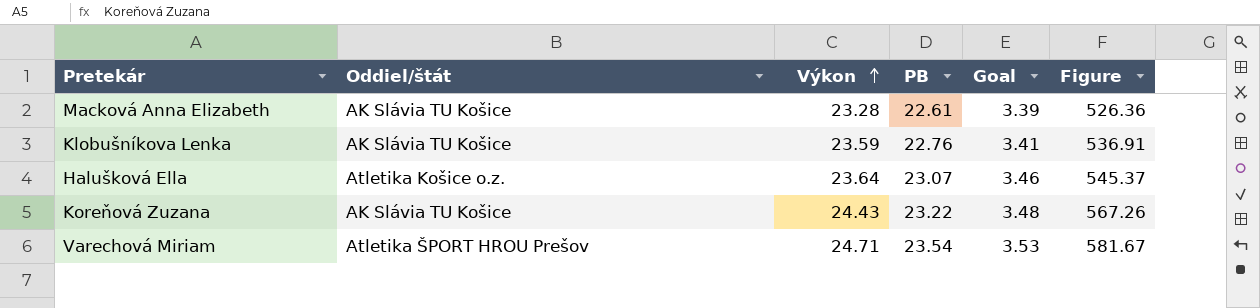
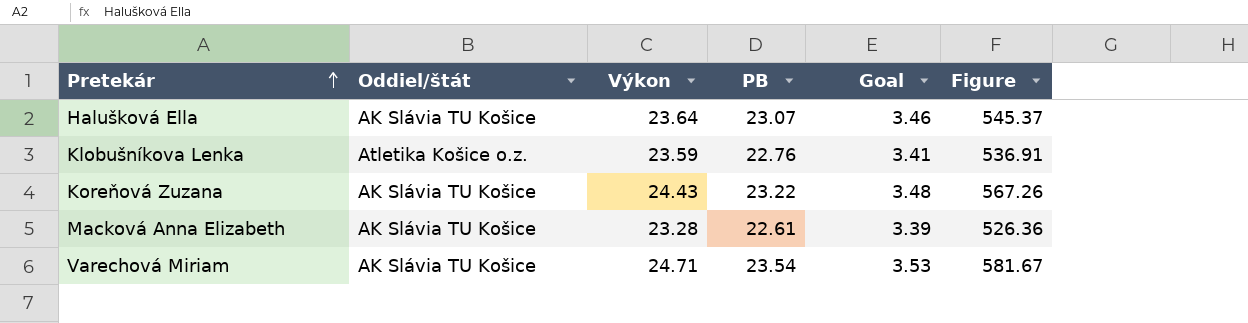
row order: Výkon ascending -> Pretekár ascending
Halušková Ella | Oddiel/štát: Atletika Košice o.z. -> AK Slávia TU Košice
Klobušníkova Lenka | Oddiel/štát: AK Slávia TU Košice -> Atletika Košice o.z.
Varechová Miriam | Oddiel/štát: Atletika ŠPORT HROU Prešov -> AK Slávia TU Košice

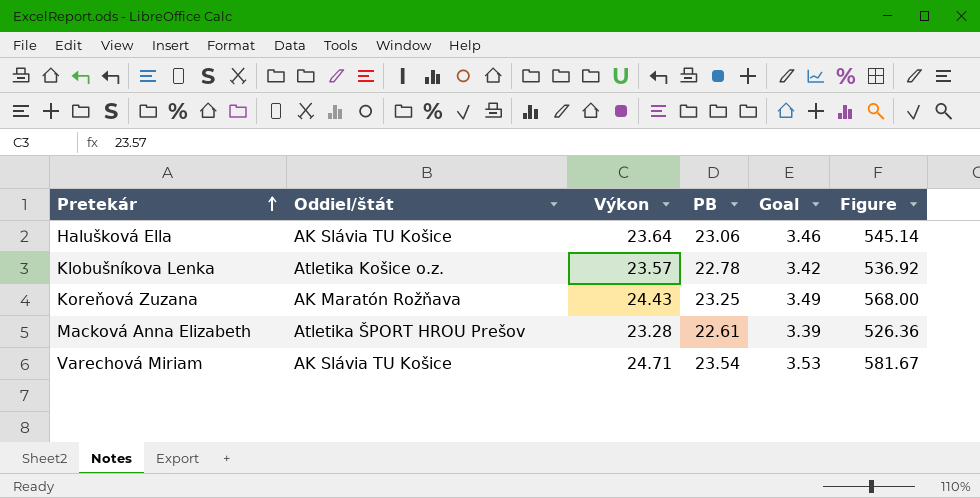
Halušková Ella | PB: 23.07 -> 23.06
Halušková Ella | Figure: 545.37 -> 545.14
Klobušníkova Lenka | Výkon: 23.59 -> 23.57
Klobušníkova Lenka | PB: 22.76 -> 22.78
Klobušníkova Lenka | Goal: 3.41 -> 3.42
Klobušníkova Lenka | Figure: 536.91 -> 536.92
Koreňová Zuzana | Oddiel/štát: AK Slávia TU Košice -> AK Maratón Rožňava
Koreňová Zuzana | PB: 23.22 -> 23.25
Koreňová Zuzana | Goal: 3.48 -> 3.49
Koreňová Zuzana | Figure: 567.26 -> 568.00
Macková Anna Elizabeth | Oddiel/štát: AK Slávia TU Košice -> Atletika ŠPORT HROU Prešov

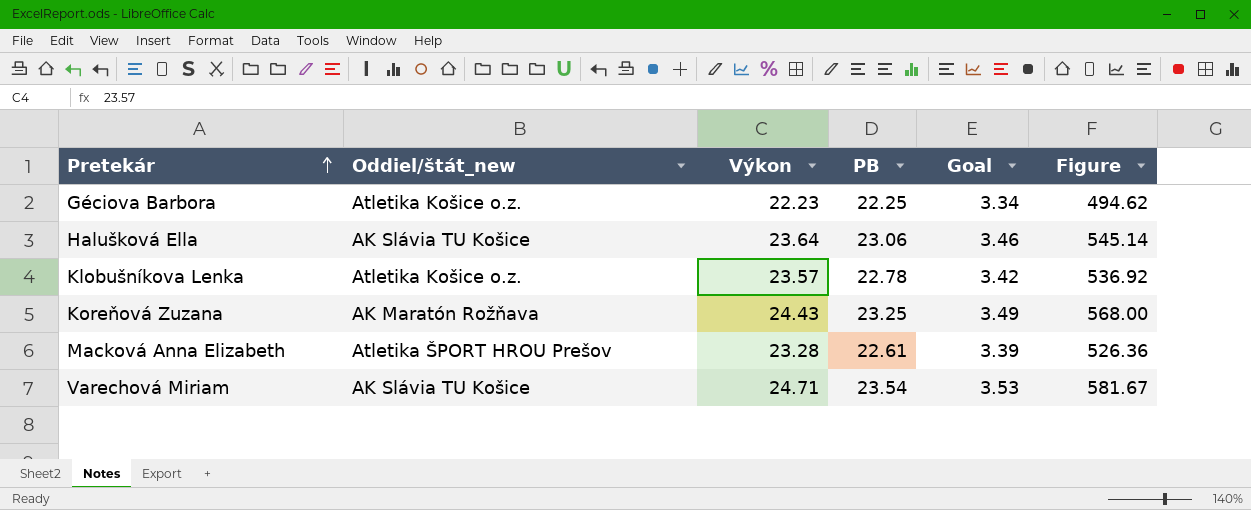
column name: Oddiel/štát -> Oddiel/štát_new
row Géciova Barbora: none -> Atletika Košice o.z. | 22.23 | 22.25 | 3.34 | 494.62

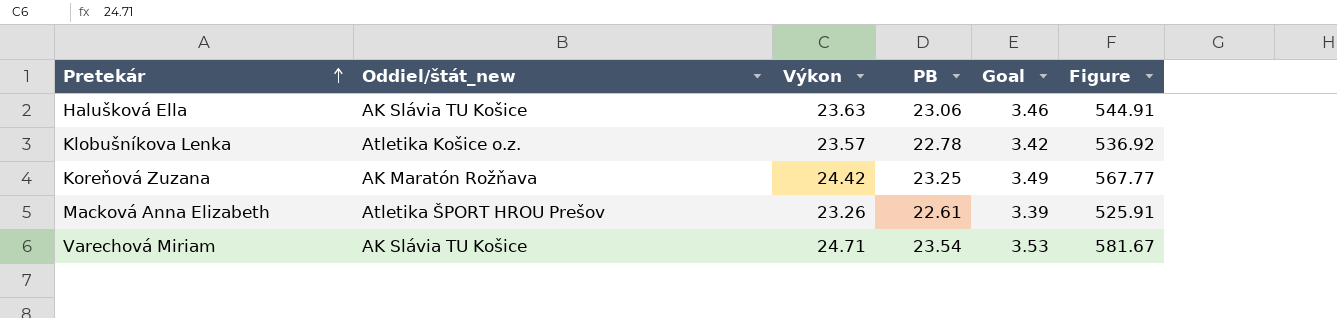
row Géciova Barbora: Atletika Košice o.z. | 22.23 | 22.25 | 3.34 | 494.62 -> none
Halušková Ella | Výkon: 23.64 -> 23.63
Halušková Ella | Figure: 545.14 -> 544.91
Koreňová Zuzana | Výkon: 24.43 -> 24.42
Koreňová Zuzana | Figure: 568.00 -> 567.77
Macková Anna Elizabeth | Výkon: 23.28 -> 23.26
Macková Anna Elizabeth | Figure: 526.36 -> 525.91

